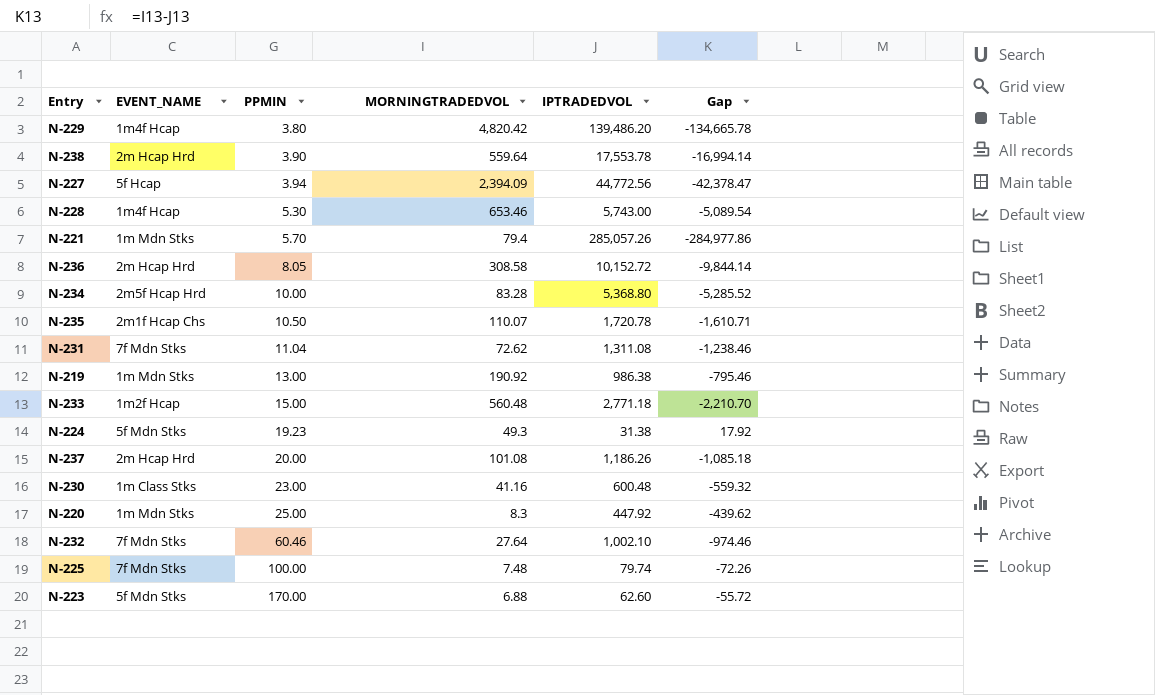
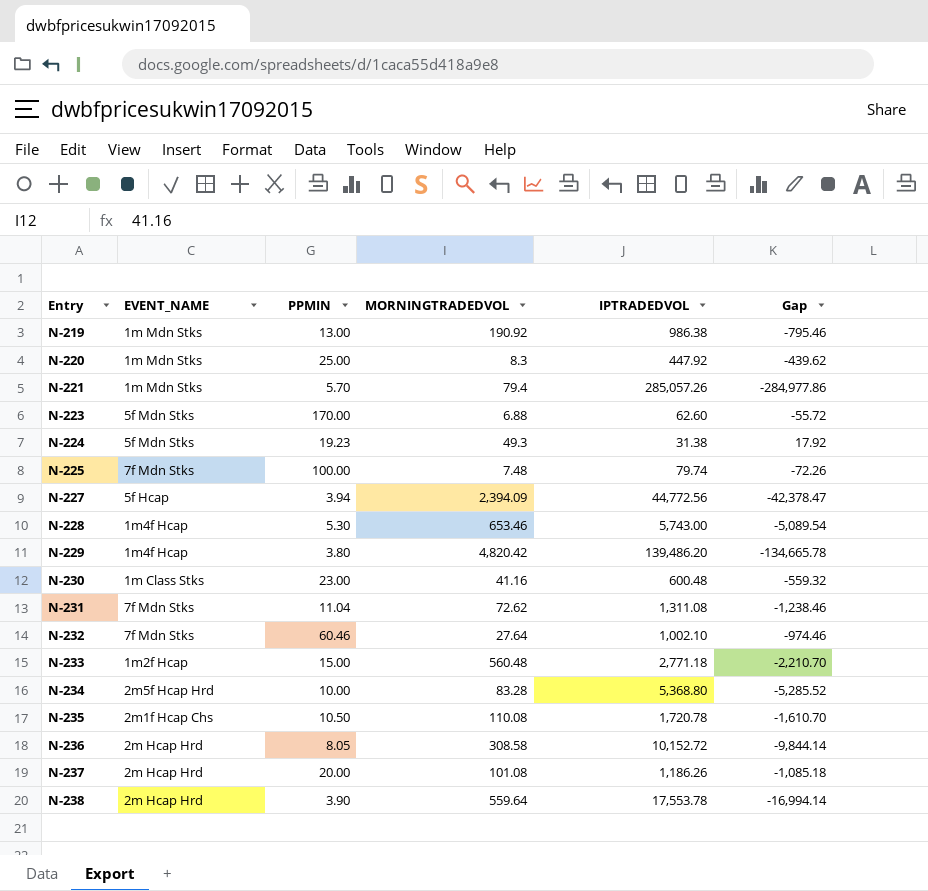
row order: PPMIN ascending -> Entry ascending
N-235 | MORNINGTRADEDVOL: 110.07 -> 110.08
N-235 | Gap: -1,610.71 -> -1,610.70

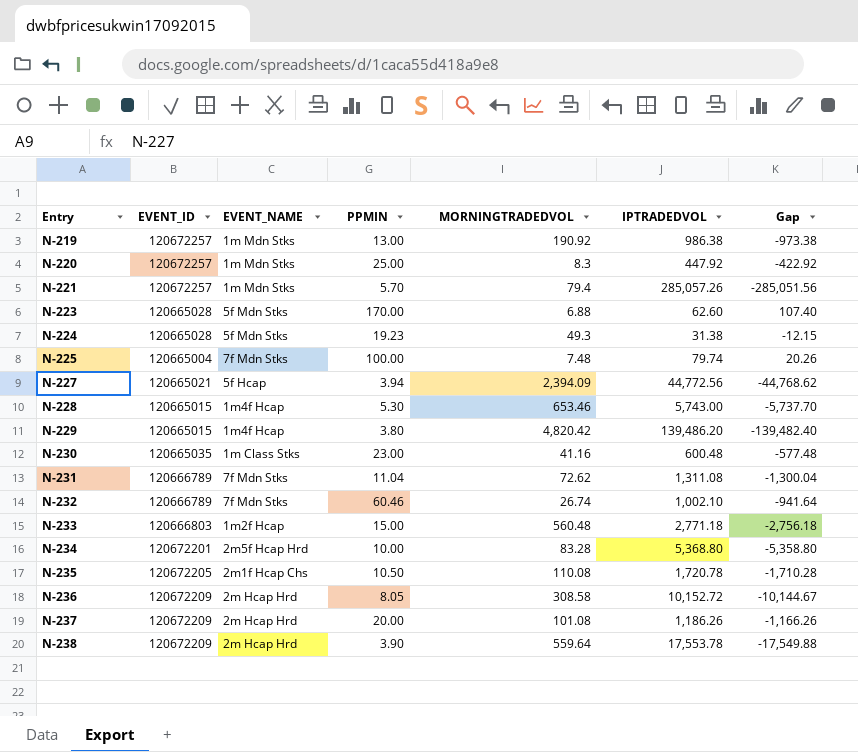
column EVENT_ID | position: none -> 2
column Gap | formula: [MORNINGTRADEDVOL] - [IPTRADEDVOL] -> [PPMIN] - [IPTRADEDVOL]
N-232 | MORNINGTRADEDVOL: 27.64 -> 26.74

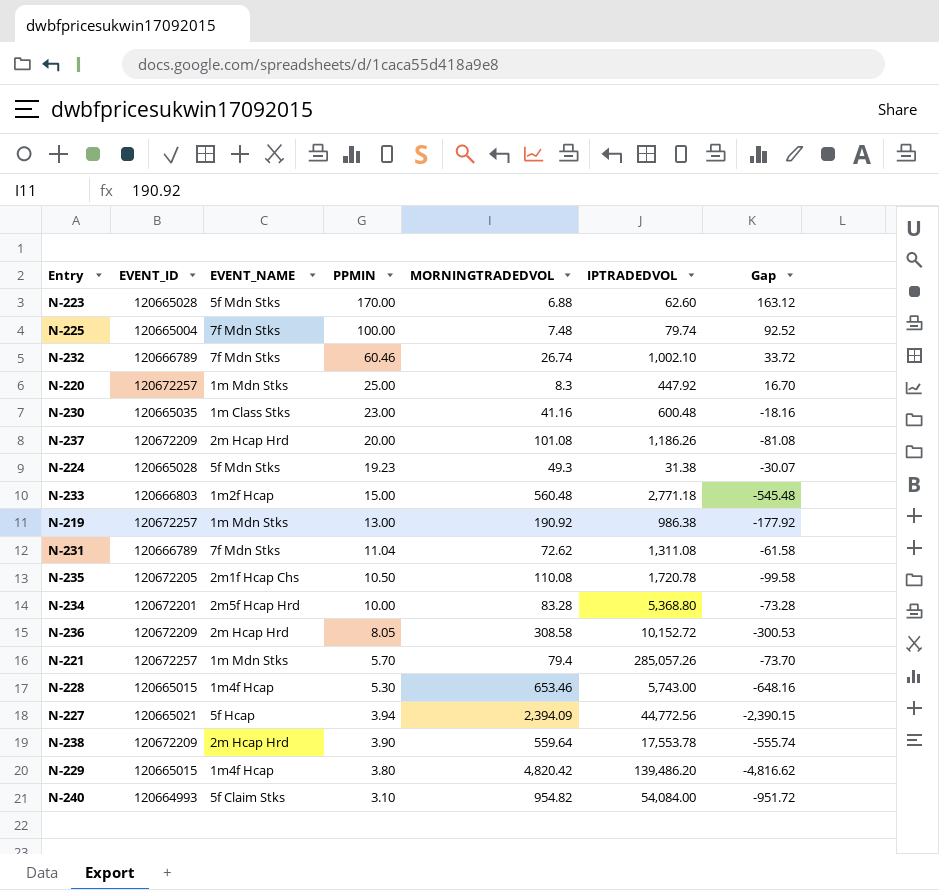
row order: Entry ascending -> PPMIN descending
column Gap | formula: [PPMIN] - [IPTRADEDVOL] -> [PPMIN] - [MORNINGTRADEDVOL]
row N-240: none -> 120664993 | 5f Claim Stks | 3.10 | 954.82 | 54,084.00 | -951.72

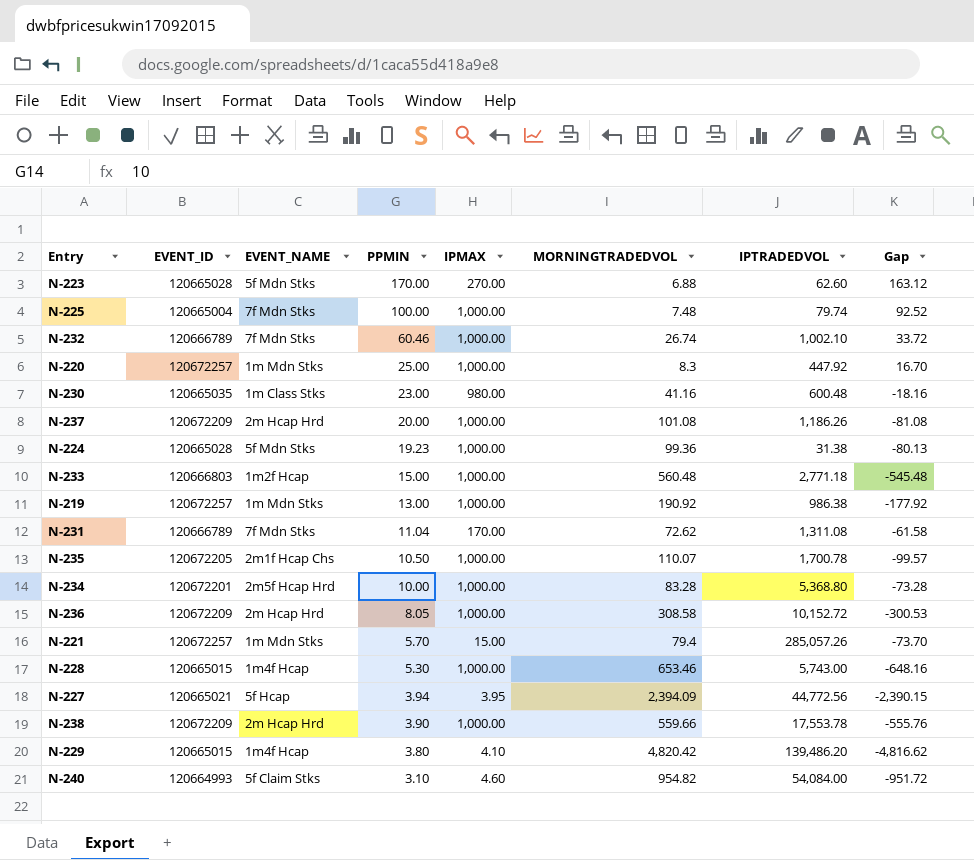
column IPMAX | position: none -> 5
N-224 | MORNINGTRADEDVOL: 49.3 -> 99.36
N-224 | Gap: -30.07 -> -80.13
N-235 | MORNINGTRADEDVOL: 110.08 -> 110.07
N-235 | IPTRADEDVOL: 1,720.78 -> 1,700.78
N-235 | Gap: -99.58 -> -99.57
N-238 | MORNINGTRADEDVOL: 559.64 -> 559.66
N-238 | Gap: -555.74 -> -555.76

